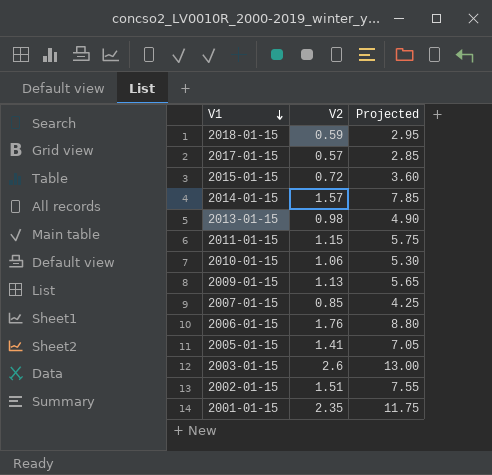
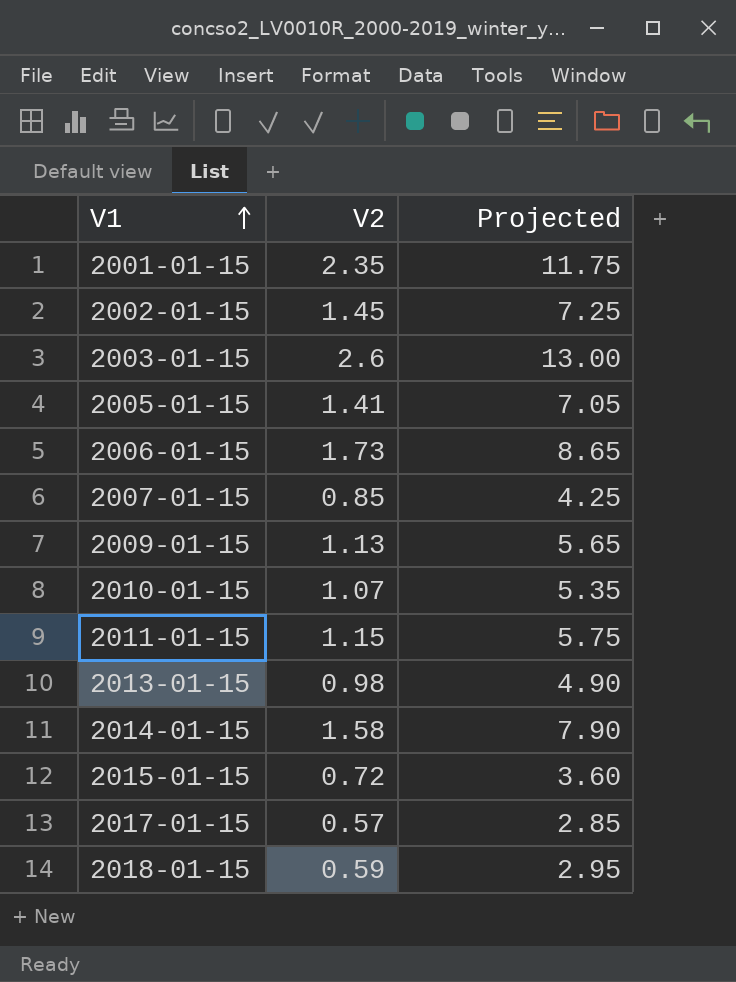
row order: V1 descending -> V1 ascending
2002-01-15 | V2: 1.51 -> 1.45
2002-01-15 | Projected: 7.55 -> 7.25
2006-01-15 | V2: 1.76 -> 1.73
2006-01-15 | Projected: 8.80 -> 8.65
2010-01-15 | V2: 1.06 -> 1.07
2010-01-15 | Projected: 5.30 -> 5.35
2014-01-15 | V2: 1.57 -> 1.58
2014-01-15 | Projected: 7.85 -> 7.90

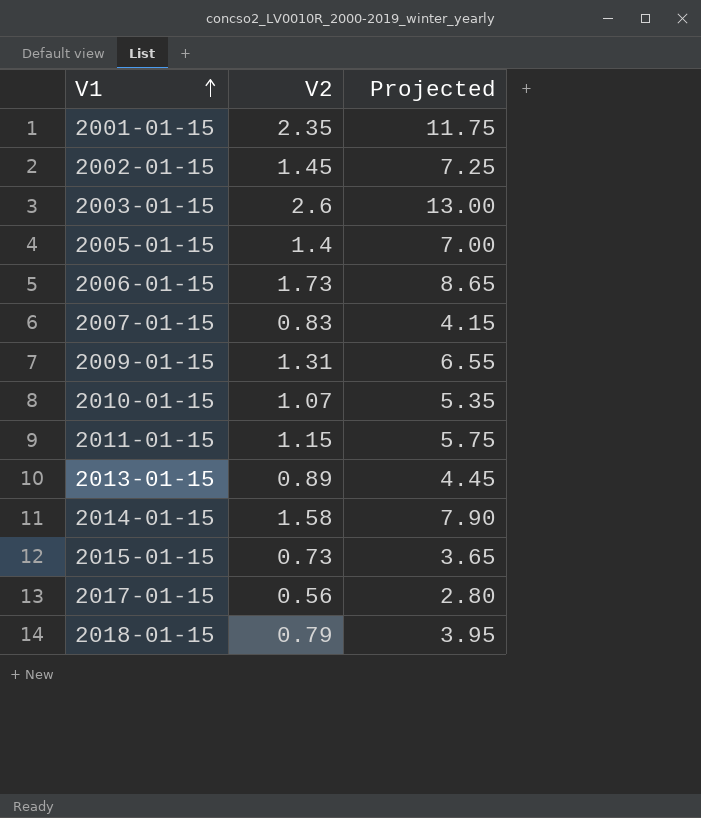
2005-01-15 | V2: 1.41 -> 1.4
2005-01-15 | Projected: 7.05 -> 7.00
2007-01-15 | V2: 0.85 -> 0.83
2007-01-15 | Projected: 4.25 -> 4.15
2009-01-15 | V2: 1.13 -> 1.31
2009-01-15 | Projected: 5.65 -> 6.55
2013-01-15 | V2: 0.98 -> 0.89
2013-01-15 | Projected: 4.90 -> 4.45
2015-01-15 | V2: 0.72 -> 0.73
2015-01-15 | Projected: 3.60 -> 3.65
2017-01-15 | V2: 0.57 -> 0.56
2017-01-15 | Projected: 2.85 -> 2.80
2018-01-15 | V2: 0.59 -> 0.79
2018-01-15 | Projected: 2.95 -> 3.95

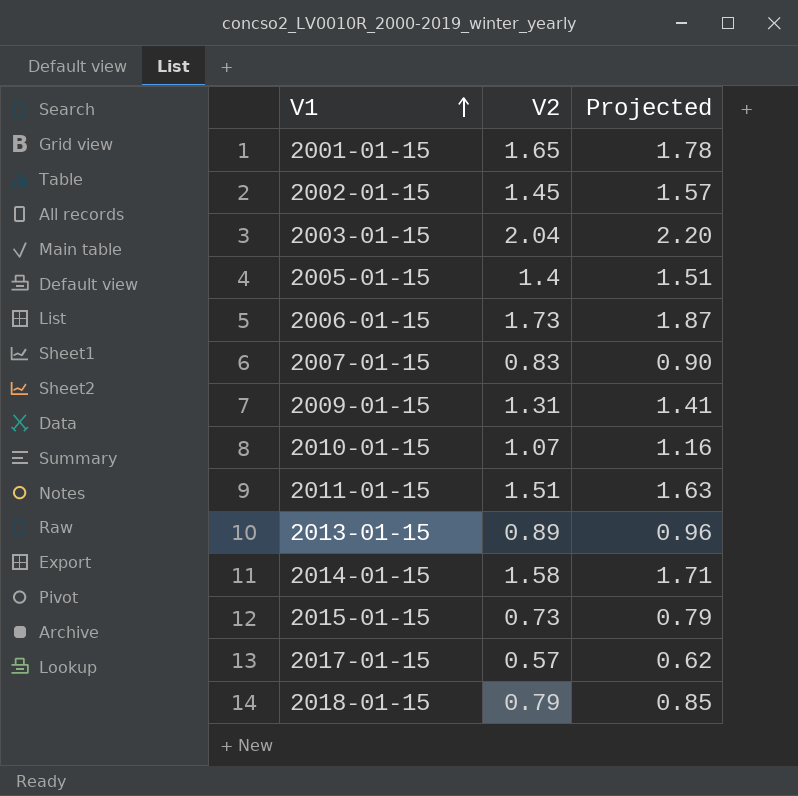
column Projected | formula: [V2] * 5 -> [V2] * 1.08
2001-01-15 | V2: 2.35 -> 1.65
2003-01-15 | V2: 2.6 -> 2.04
2011-01-15 | V2: 1.15 -> 1.51
2017-01-15 | V2: 0.56 -> 0.57

